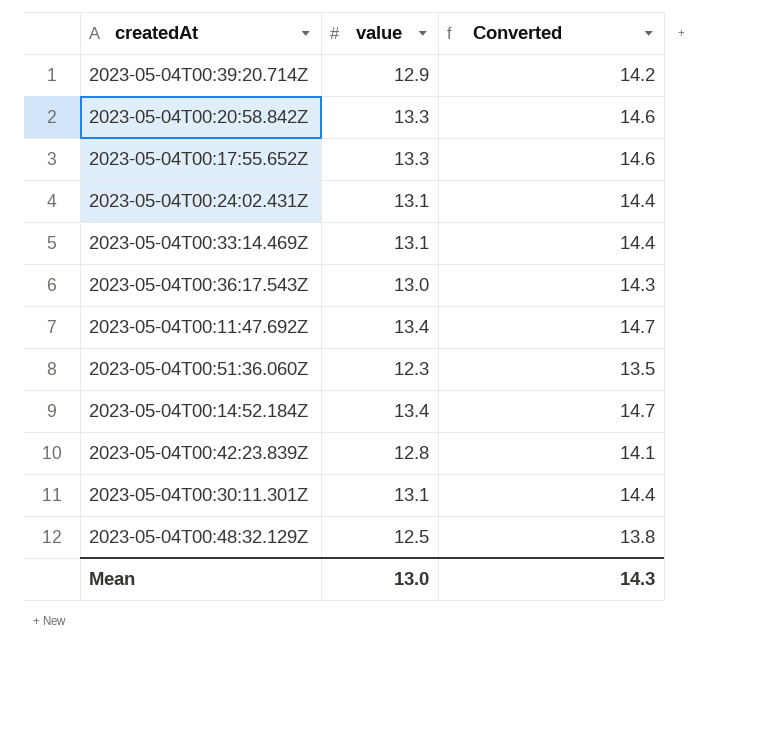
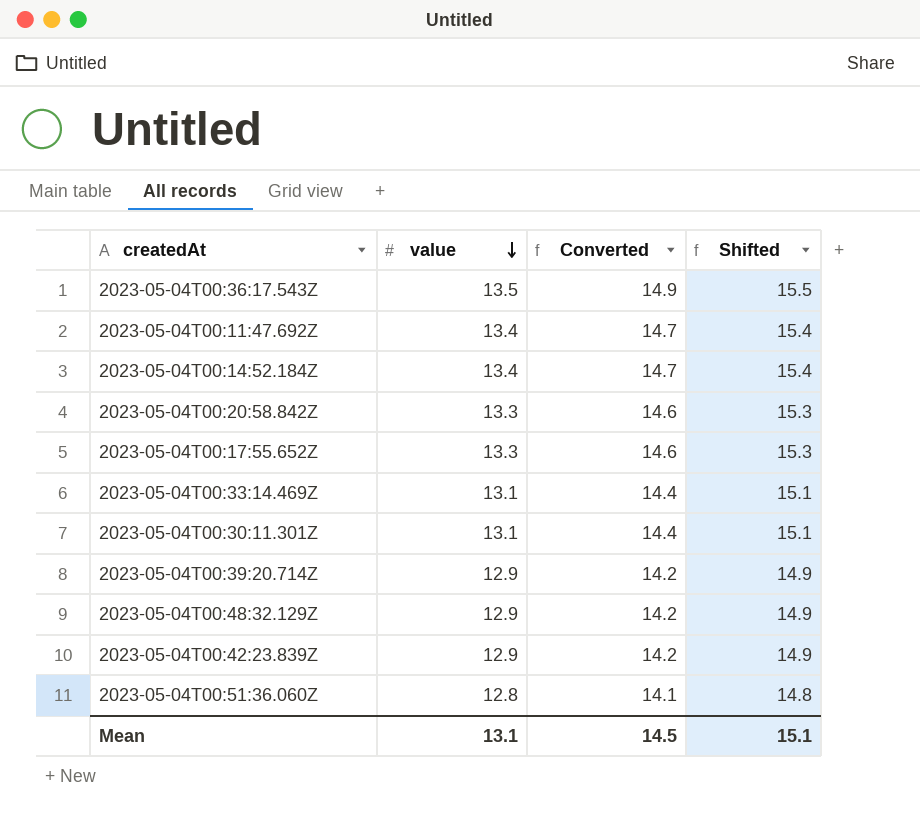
row order: none -> value descending
column Shifted | formula: none -> [value] + 2
row 2023-05-04T00:24:02.431Z: 13.1 | 14.4 -> none
2023-05-04T00:36:17.543Z | value: 13.0 -> 13.5
2023-05-04T00:36:17.543Z | Converted: 14.3 -> 14.9
2023-05-04T00:48:32.129Z | value: 12.5 -> 12.9
2023-05-04T00:48:32.129Z | Converted: 13.8 -> 14.2
2023-05-04T00:42:23.839Z | value: 12.8 -> 12.9
2023-05-04T00:42:23.839Z | Converted: 14.1 -> 14.2
2023-05-04T00:51:36.060Z | value: 12.3 -> 12.8
2023-05-04T00:51:36.060Z | Converted: 13.5 -> 14.1
Mean | value: 13.0 -> 13.1
Mean | Converted: 14.3 -> 14.5

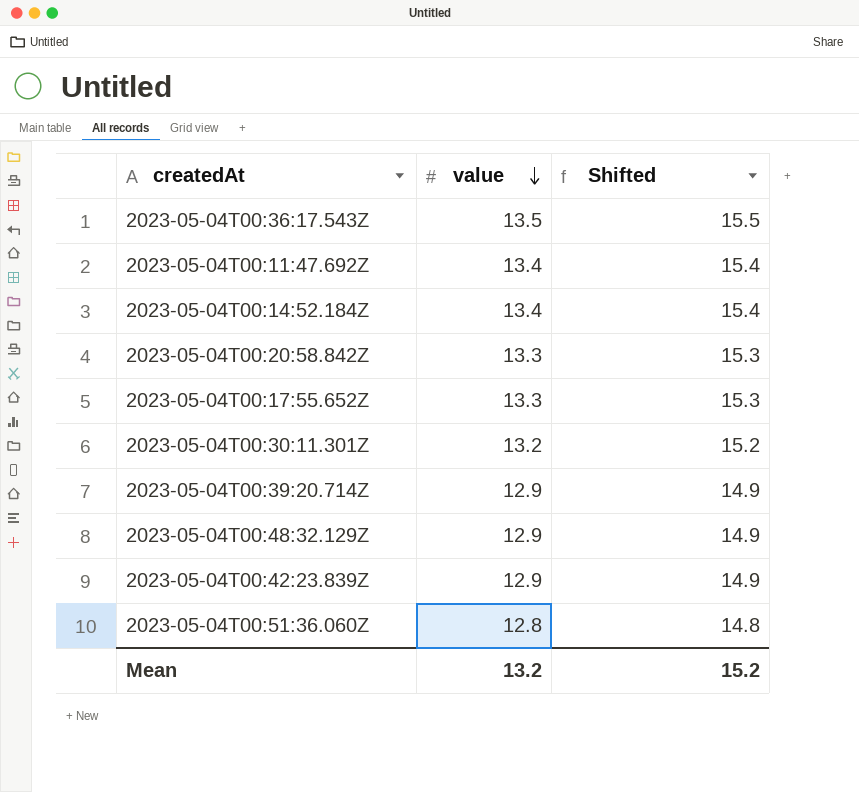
column Converted | formula: [value] * 1.1 -> none
row 2023-05-04T00:33:14.469Z: 13.1 | 14.4 | 15.1 -> none
2023-05-04T00:30:11.301Z | value: 13.1 -> 13.2
2023-05-04T00:30:11.301Z | Shifted: 15.1 -> 15.2
Mean | value: 13.1 -> 13.2
Mean | Shifted: 15.1 -> 15.2

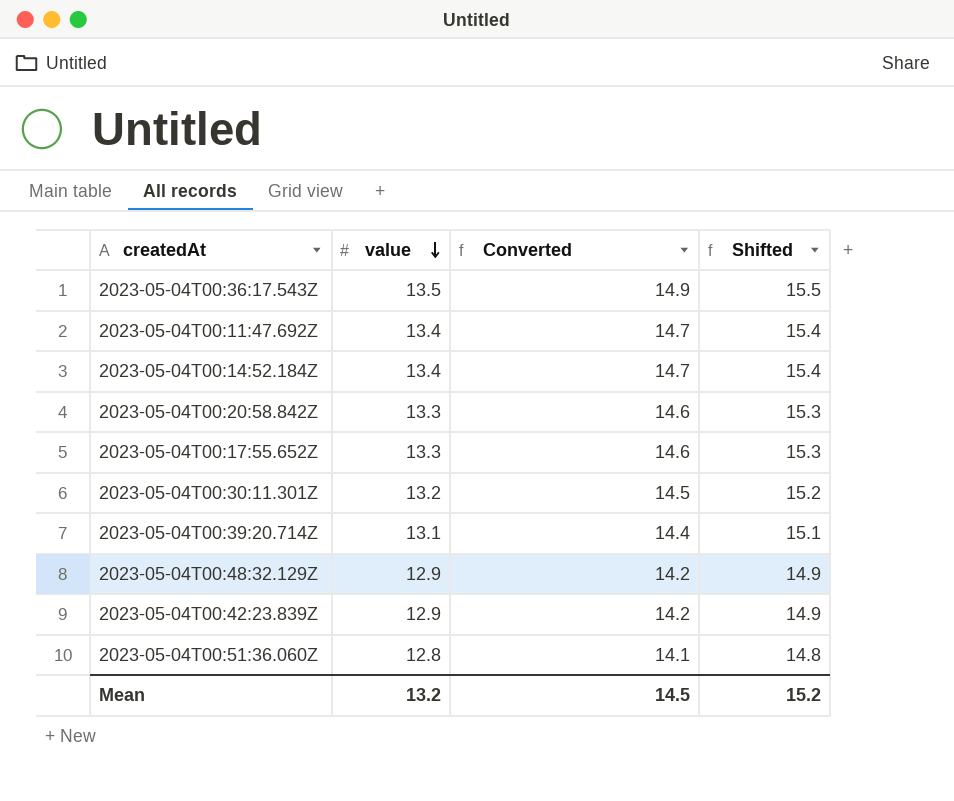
column Converted | formula: none -> [value] * 1.1
2023-05-04T00:39:20.714Z | value: 12.9 -> 13.1
2023-05-04T00:39:20.714Z | Shifted: 14.9 -> 15.1

